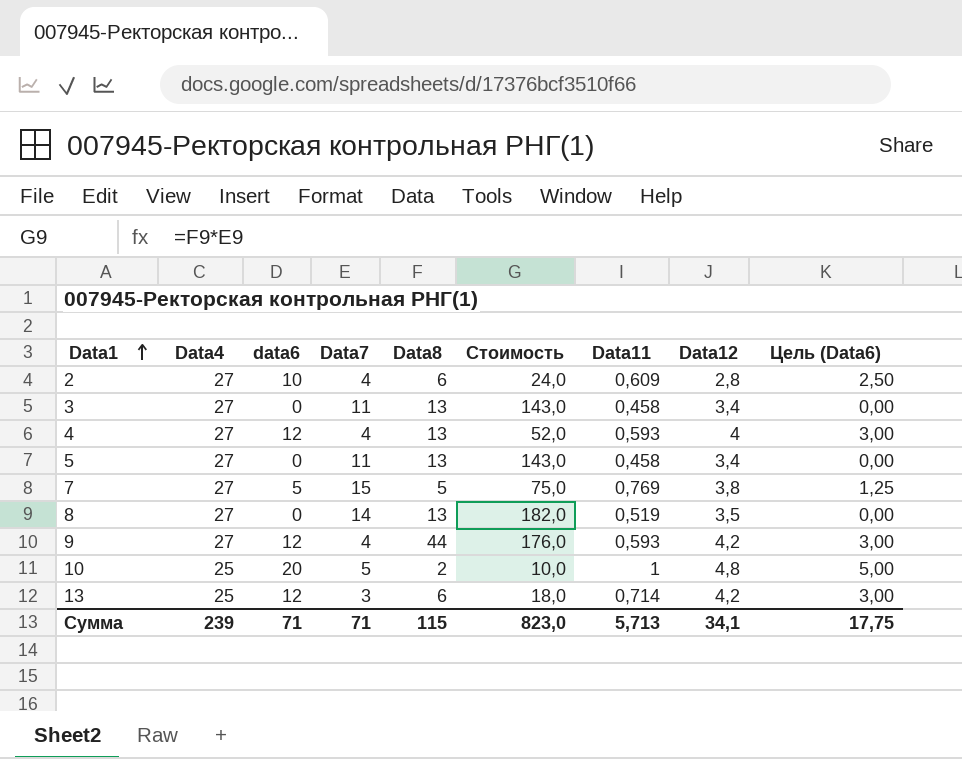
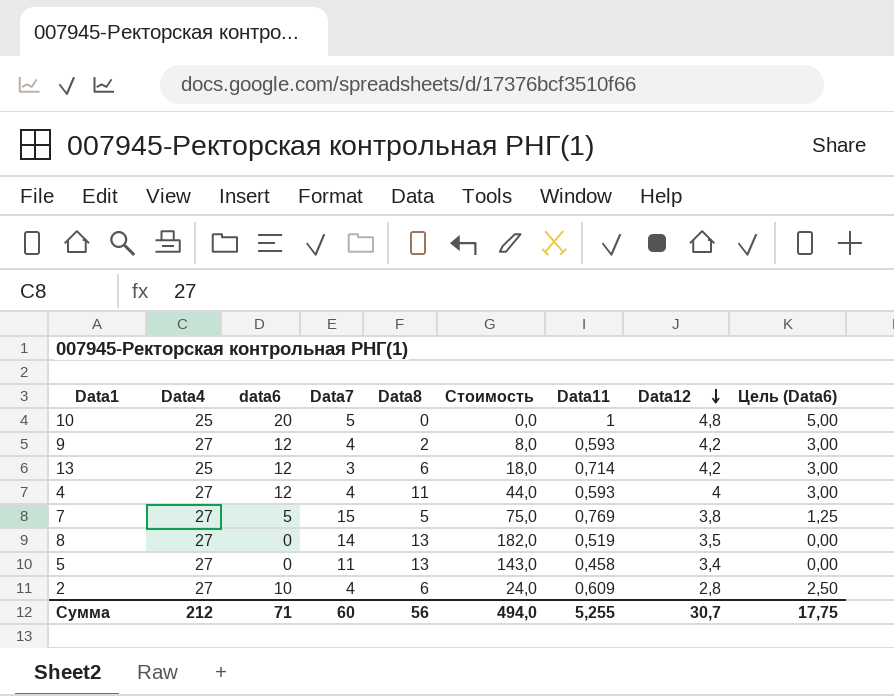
row order: Data1 ascending -> Data12 descending
row 3: 27 | 0 | 11 | 13 | 143,0 | 0,458 | 3,4 | 0,00 -> none
10 | Data8: 2 -> 0
10 | Стоимость: 10,0 -> 0,0
9 | Data8: 44 -> 2
9 | Стоимость: 176,0 -> 8,0
4 | Data8: 13 -> 11
4 | Стоимость: 52,0 -> 44,0
Сумма | Data4: 239 -> 212
Сумма | Data7: 71 -> 60
Сумма | Data8: 115 -> 56
Сумма | Стоимость: 823,0 -> 494,0
Сумма | Data11: 5,713 -> 5,255
Сумма | Data12: 34,1 -> 30,7

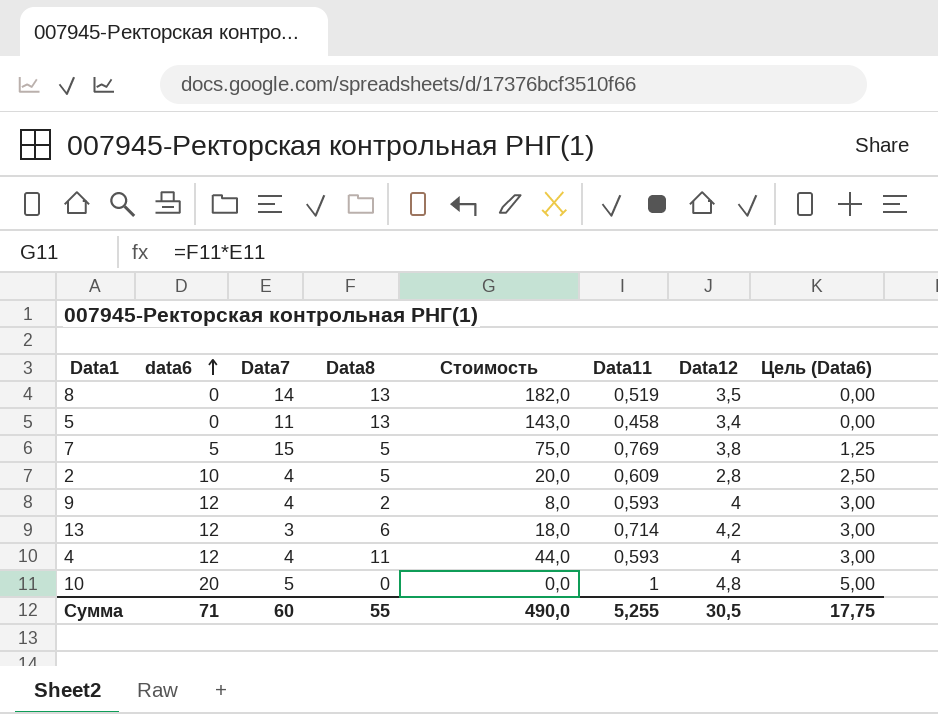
row order: Data12 descending -> data6 ascending
column Data4 | position: 2 -> none
2 | Data8: 6 -> 5
2 | Стоимость: 24,0 -> 20,0
9 | Data12: 4,2 -> 4
Сумма | Data8: 56 -> 55
Сумма | Стоимость: 494,0 -> 490,0
Сумма | Data12: 30,7 -> 30,5

